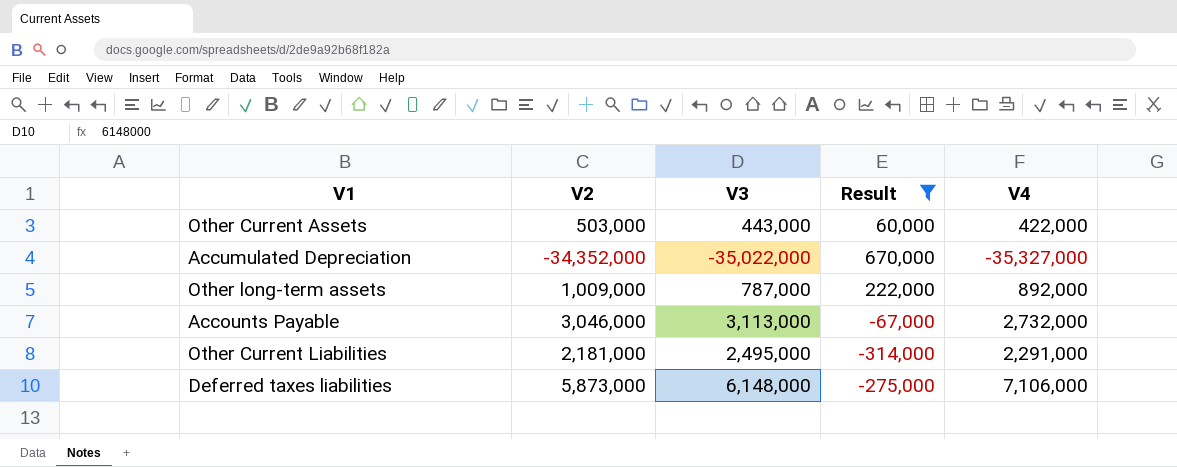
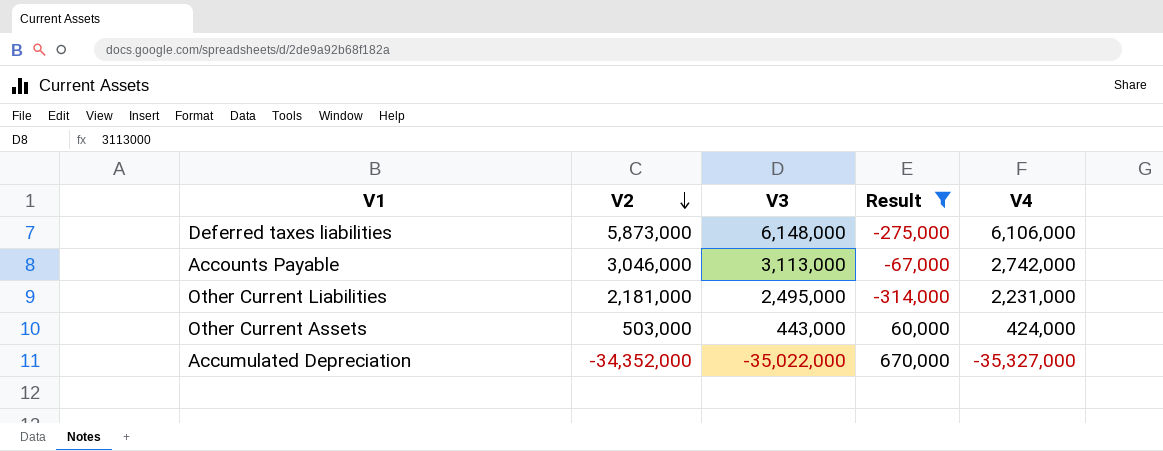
row order: none -> V2 descending
row Other long-term assets: 1,009,000 | 787,000 | 222,000 | 892,000 -> none
Deferred taxes liabilities | V4: 7,106,000 -> 6,106,000
Accounts Payable | V4: 2,732,000 -> 2,742,000
Other Current Liabilities | V4: 2,291,000 -> 2,231,000
Other Current Assets | V4: 422,000 -> 424,000

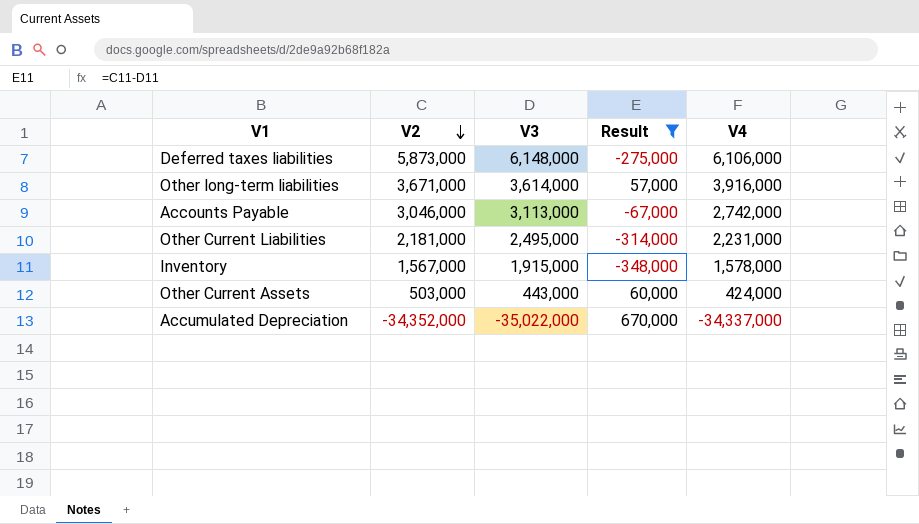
row Other long-term liabilities: none -> 3,671,000 | 3,614,000 | 57,000 | 3,916,000
row Inventory: none -> 1,567,000 | 1,915,000 | -348,000 | 1,578,000
Accumulated Depreciation | V4: -35,327,000 -> -34,337,000

